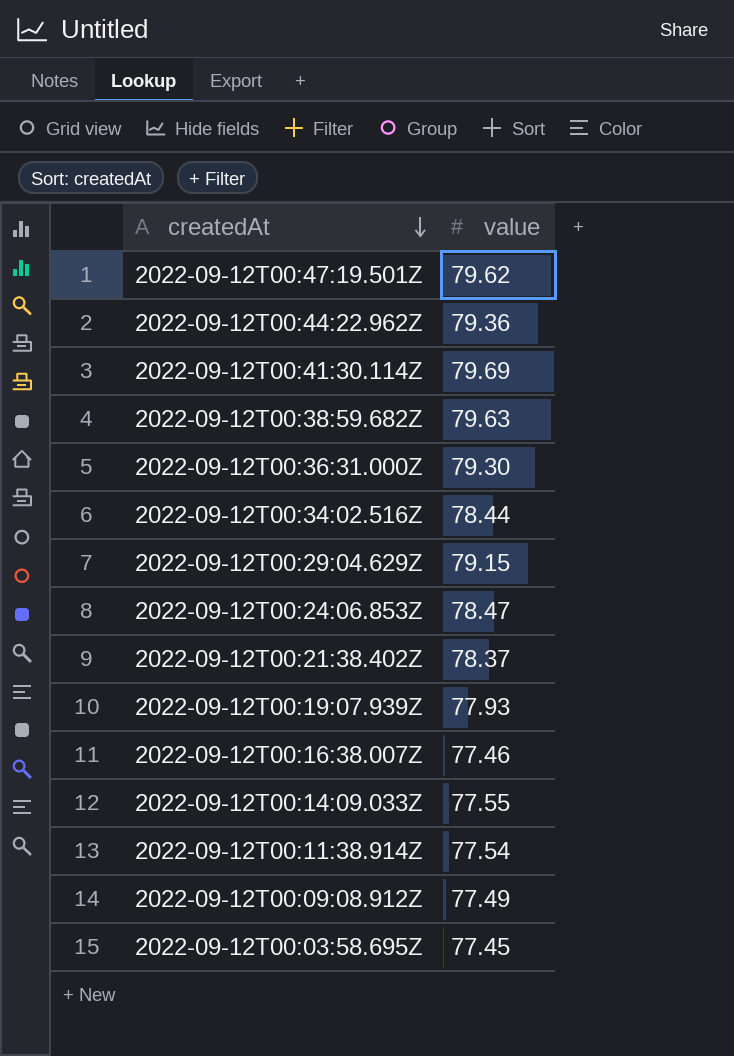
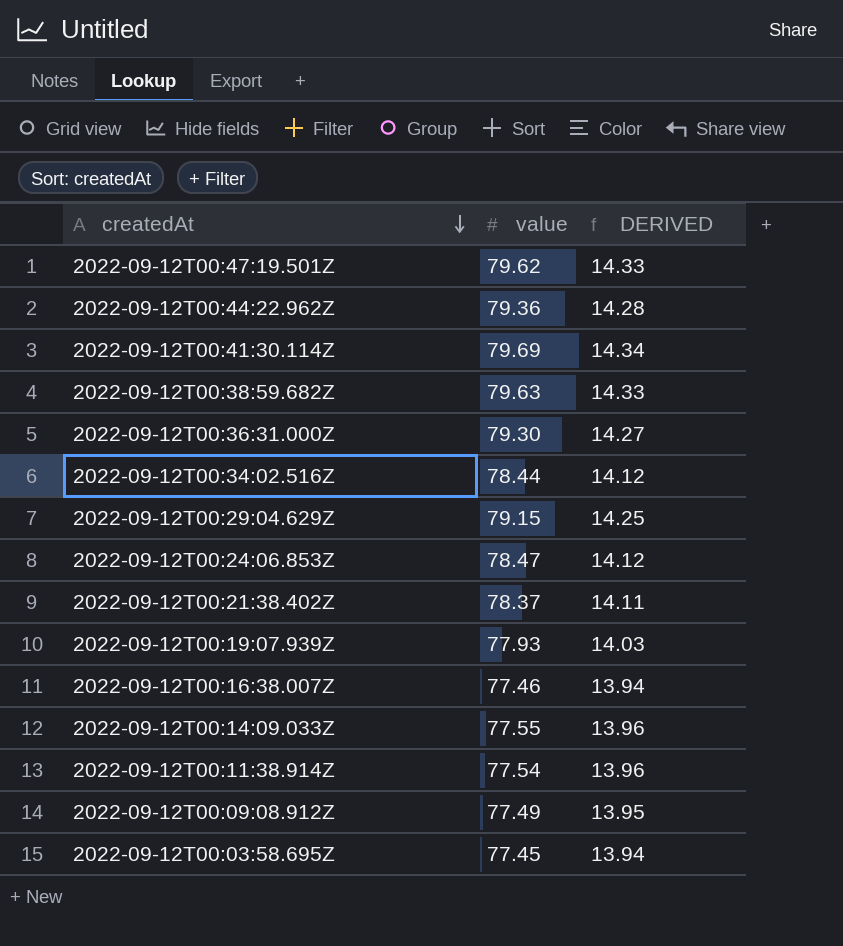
column DERIVED | formula: none -> [value] * 0.18

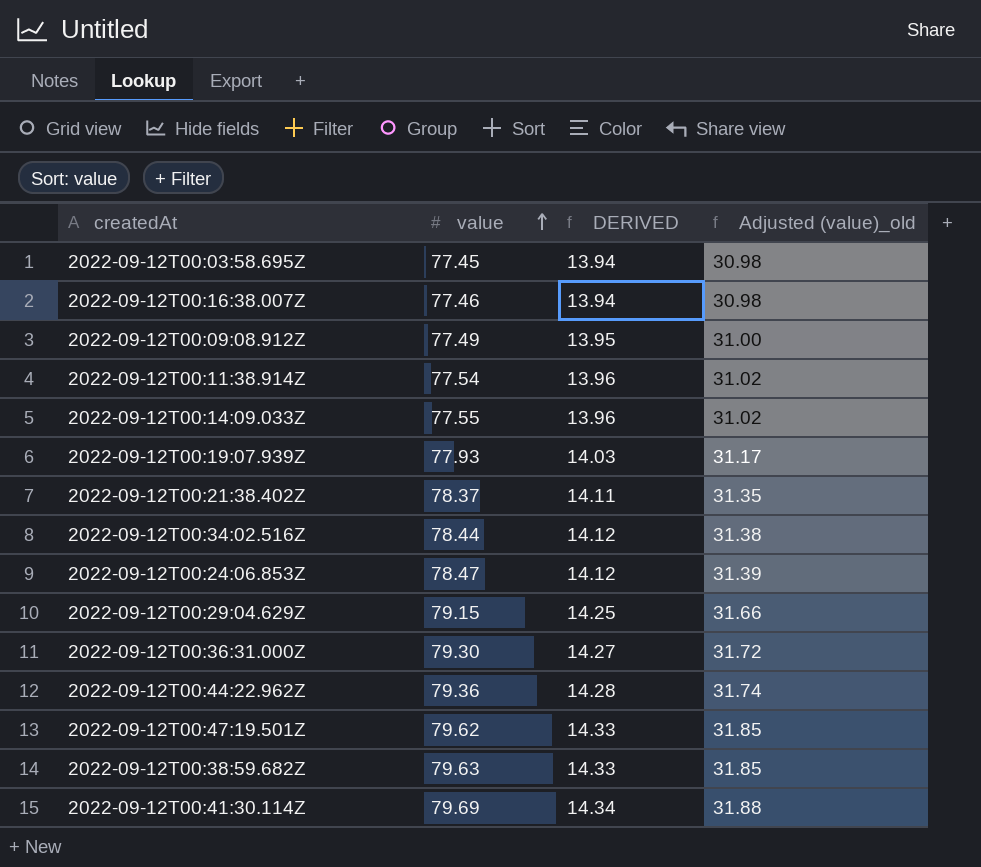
row order: createdAt descending -> value ascending
column Adjusted (value)_old | formula: none -> [value] * 0.4

